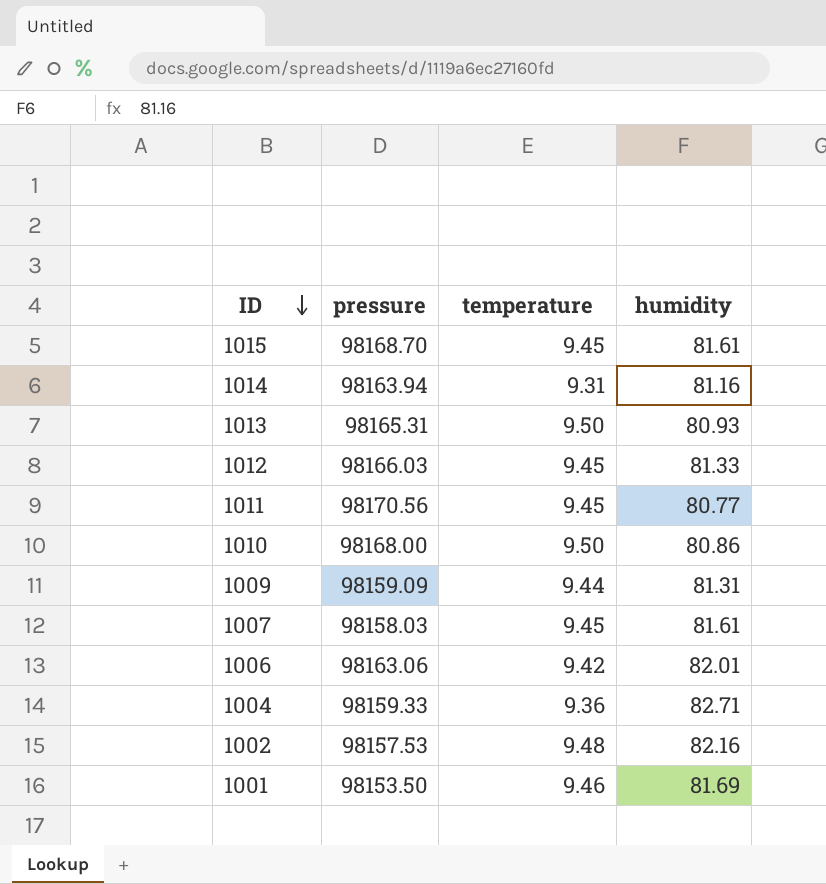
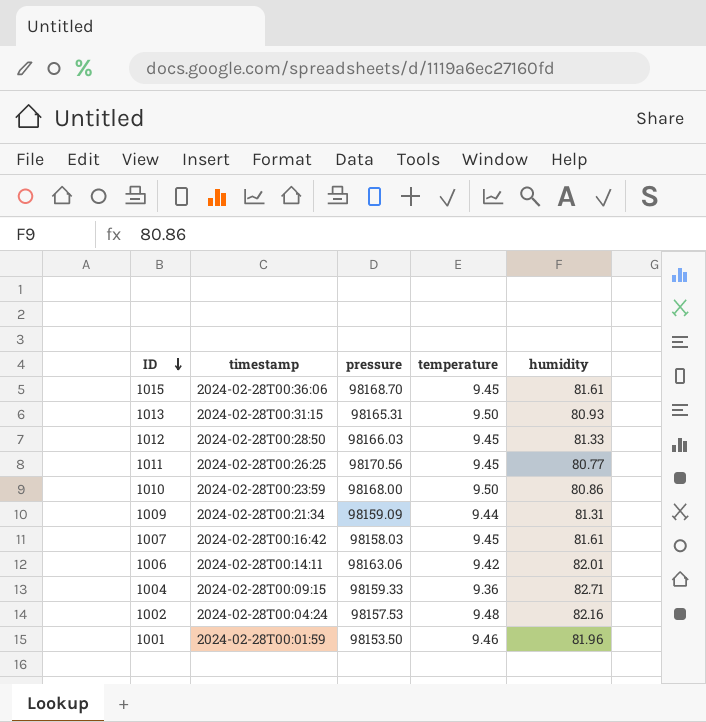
column timestamp | position: none -> 2
row 1014: 98163.94 | 9.31 | 81.16 -> none
1001 | humidity: 81.69 -> 81.96

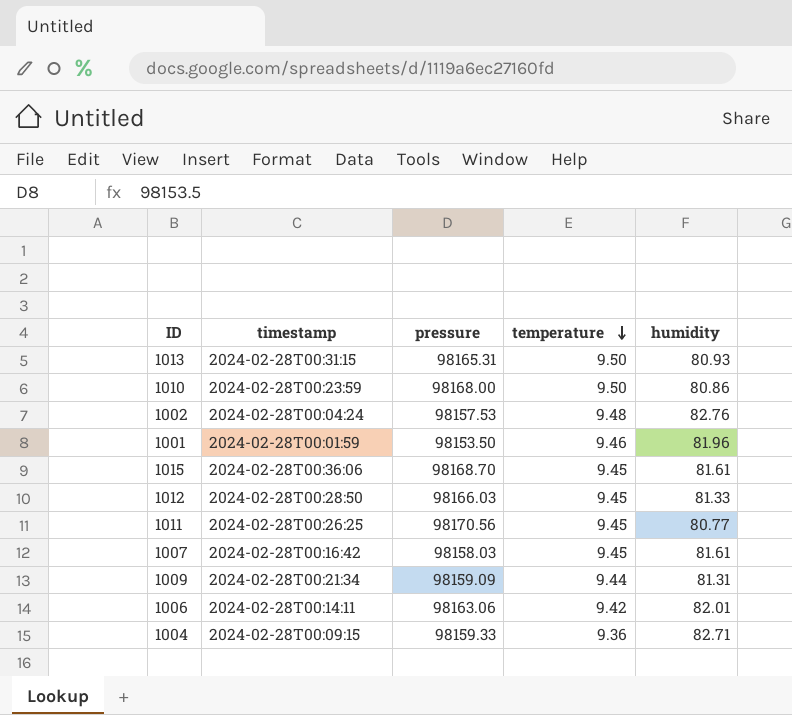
row order: ID descending -> temperature descending
1002 | humidity: 82.16 -> 82.76

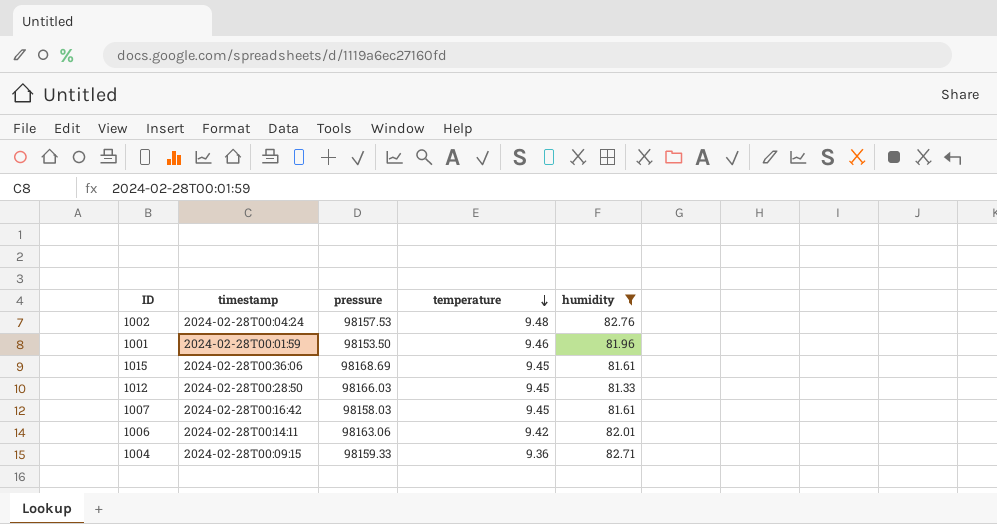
filter: none -> humidity >= 81.33
1015 | pressure: 98168.70 -> 98168.69

